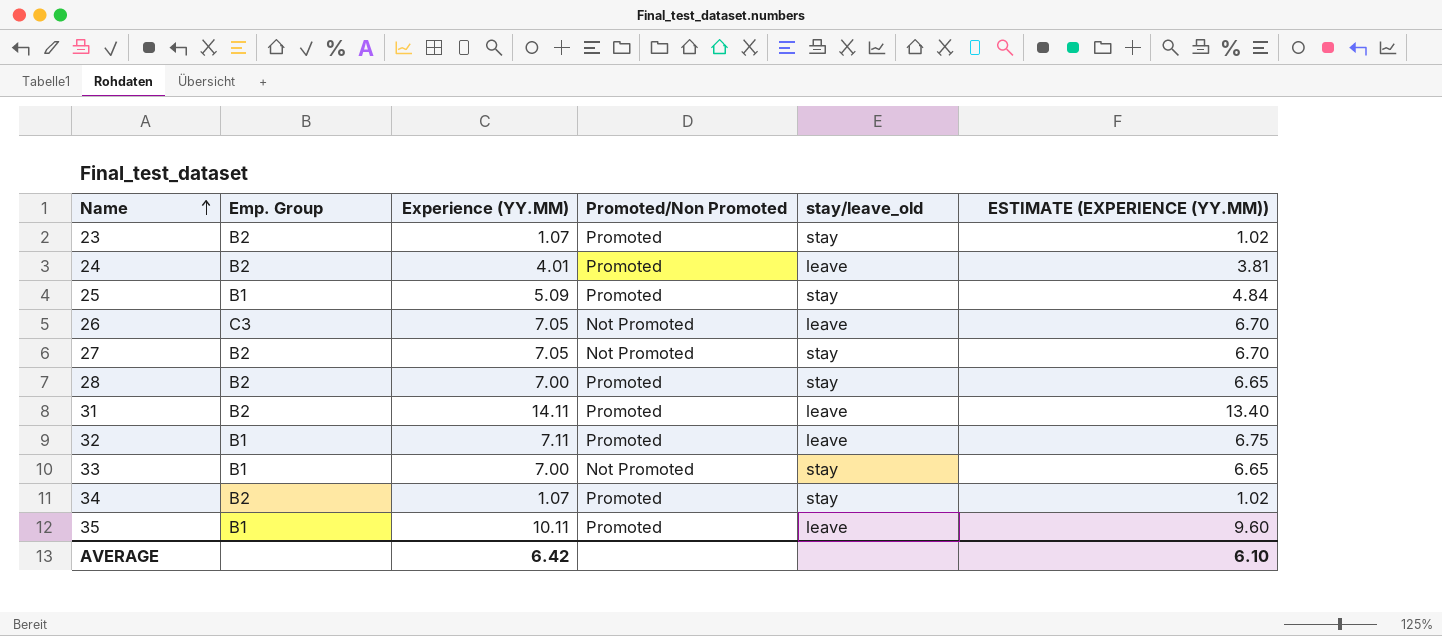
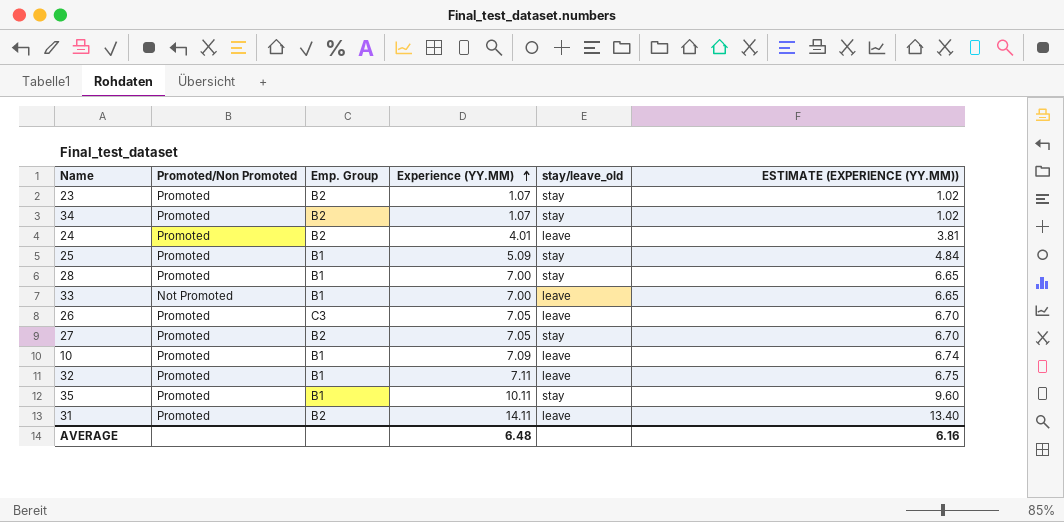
row order: Name ascending -> Experience (YY.MM) ascending
column Promoted/Non Promoted | position: 4 -> 2
28 | Emp. Group: B2 -> B1
33 | stay/leave_old: stay -> leave
26 | Promoted/Non Promoted: Not Promoted -> Promoted
27 | Promoted/Non Promoted: Not Promoted -> Promoted
row 10: none -> Promoted | B1 | 7.09 | leave | 6.74
35 | stay/leave_old: leave -> stay
AVERAGE | Experience (YY.MM): 6.42 -> 6.48
AVERAGE | ESTIMATE (EXPERIENCE (YY.MM)): 6.10 -> 6.16

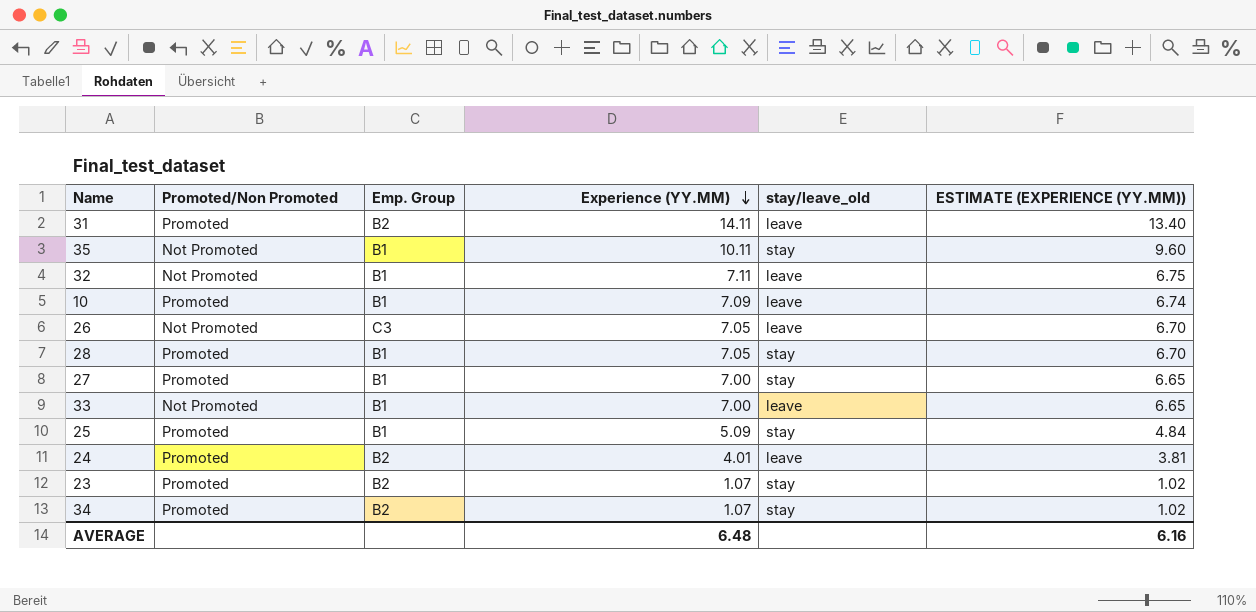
row order: Experience (YY.MM) ascending -> Experience (YY.MM) descending
35 | Promoted/Non Promoted: Promoted -> Not Promoted
32 | Promoted/Non Promoted: Promoted -> Not Promoted
26 | Promoted/Non Promoted: Promoted -> Not Promoted
28 | Experience (YY.MM): 7.00 -> 7.05
28 | ESTIMATE (EXPERIENCE (YY.MM)): 6.65 -> 6.70
27 | Emp. Group: B2 -> B1
27 | Experience (YY.MM): 7.05 -> 7.00
27 | ESTIMATE (EXPERIENCE (YY.MM)): 6.70 -> 6.65

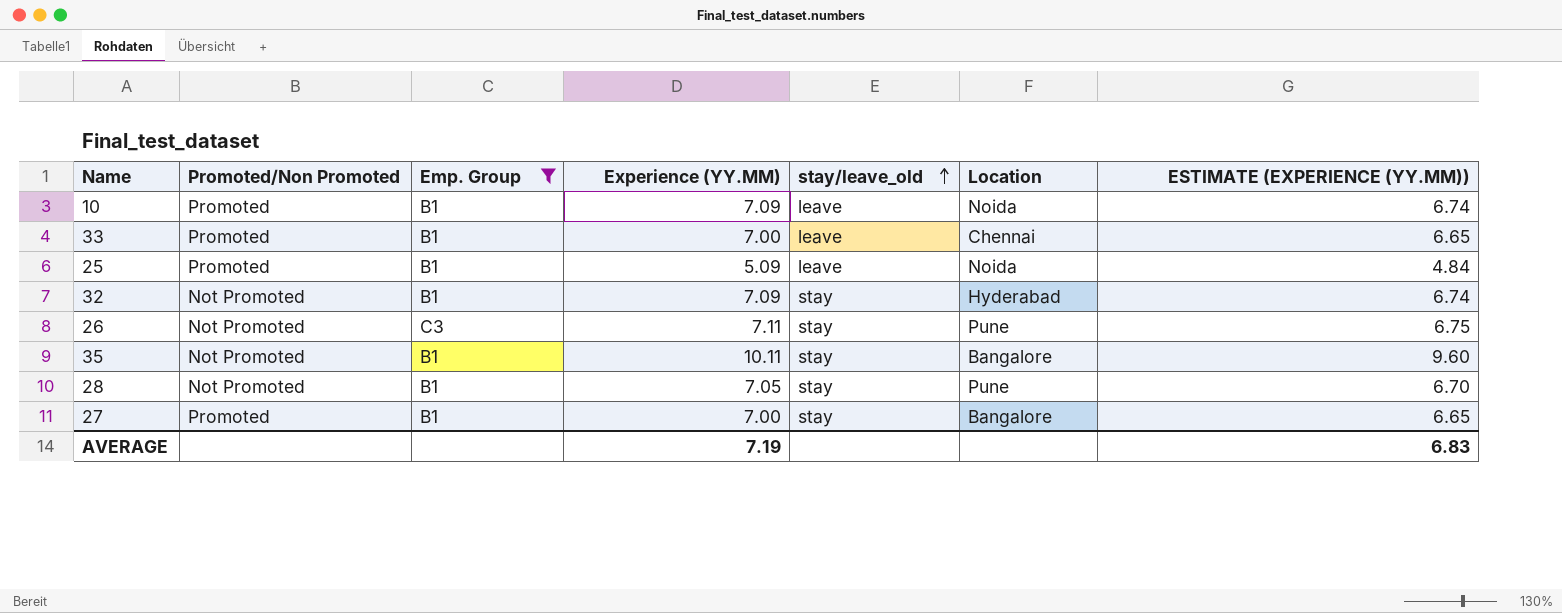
filter: none -> Emp. Group != B2
row order: Experience (YY.MM) descending -> stay/leave_old ascending
column Location | position: none -> 6
33 | Promoted/Non Promoted: Not Promoted -> Promoted
25 | stay/leave_old: stay -> leave
32 | Experience (YY.MM): 7.11 -> 7.09
32 | stay/leave_old: leave -> stay
32 | ESTIMATE (EXPERIENCE (YY.MM)): 6.75 -> 6.74
26 | Experience (YY.MM): 7.05 -> 7.11
26 | stay/leave_old: leave -> stay
26 | ESTIMATE (EXPERIENCE (YY.MM)): 6.70 -> 6.75
28 | Promoted/Non Promoted: Promoted -> Not Promoted
AVERAGE | Experience (YY.MM): 6.48 -> 7.19
AVERAGE | ESTIMATE (EXPERIENCE (YY.MM)): 6.16 -> 6.83

